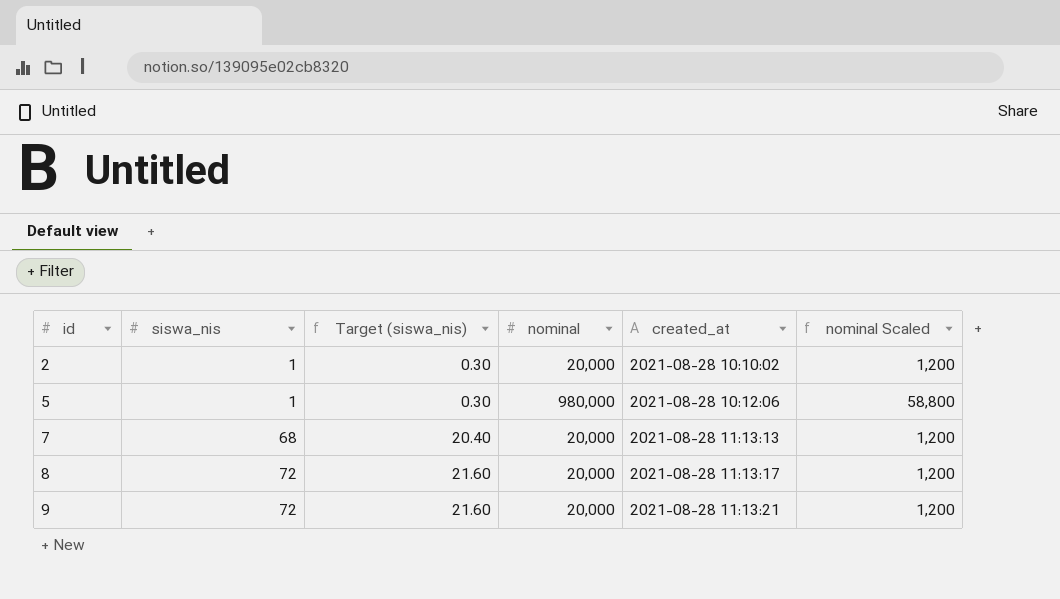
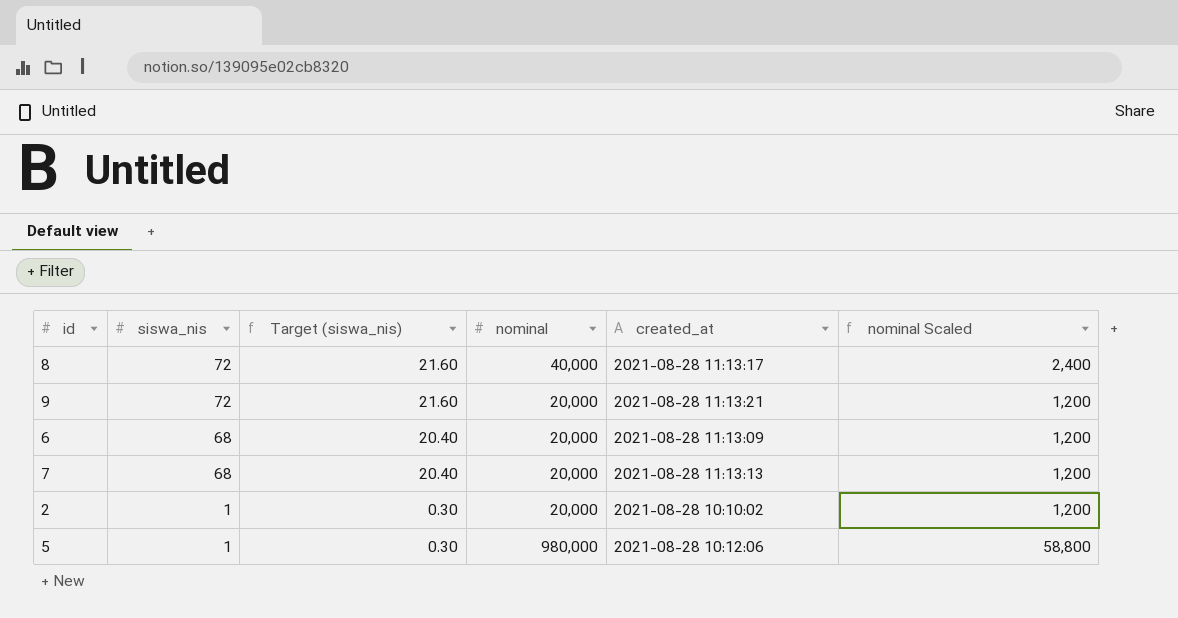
row order: id ascending -> siswa_nis descending
8 | nominal: 20,000 -> 40,000
8 | nominal Scaled: 1,200 -> 2,400
row 6: none -> 68 | 20.40 | 20,000 | 2021-08-28 11:13:09 | 1,200

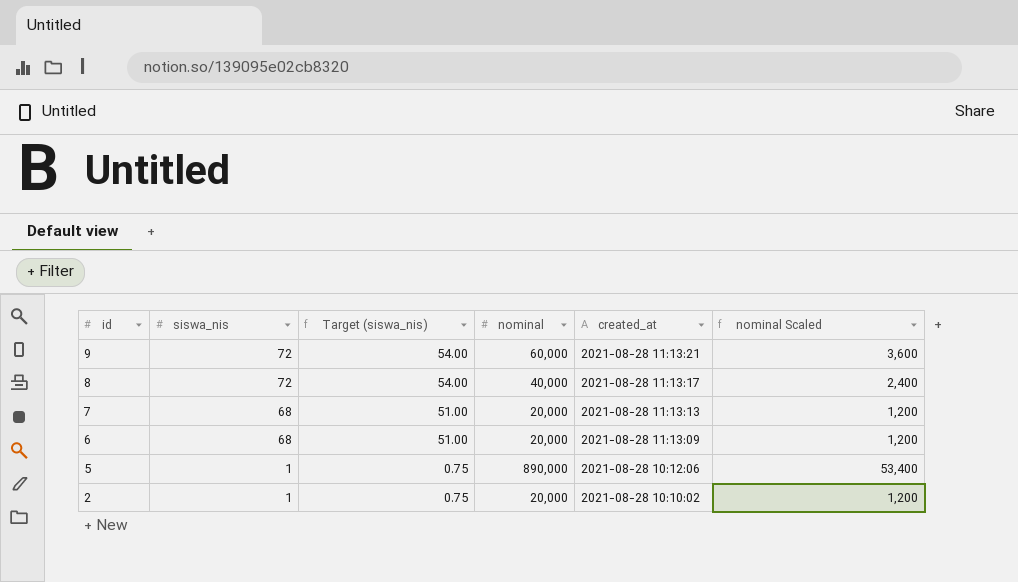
row order: siswa_nis descending -> id descending
column Target (siswa_nis) | formula: [siswa_nis] * 0.3 -> [siswa_nis] * 0.75
9 | nominal: 20,000 -> 60,000
9 | nominal Scaled: 1,200 -> 3,600
5 | nominal: 980,000 -> 890,000
5 | nominal Scaled: 58,800 -> 53,400

